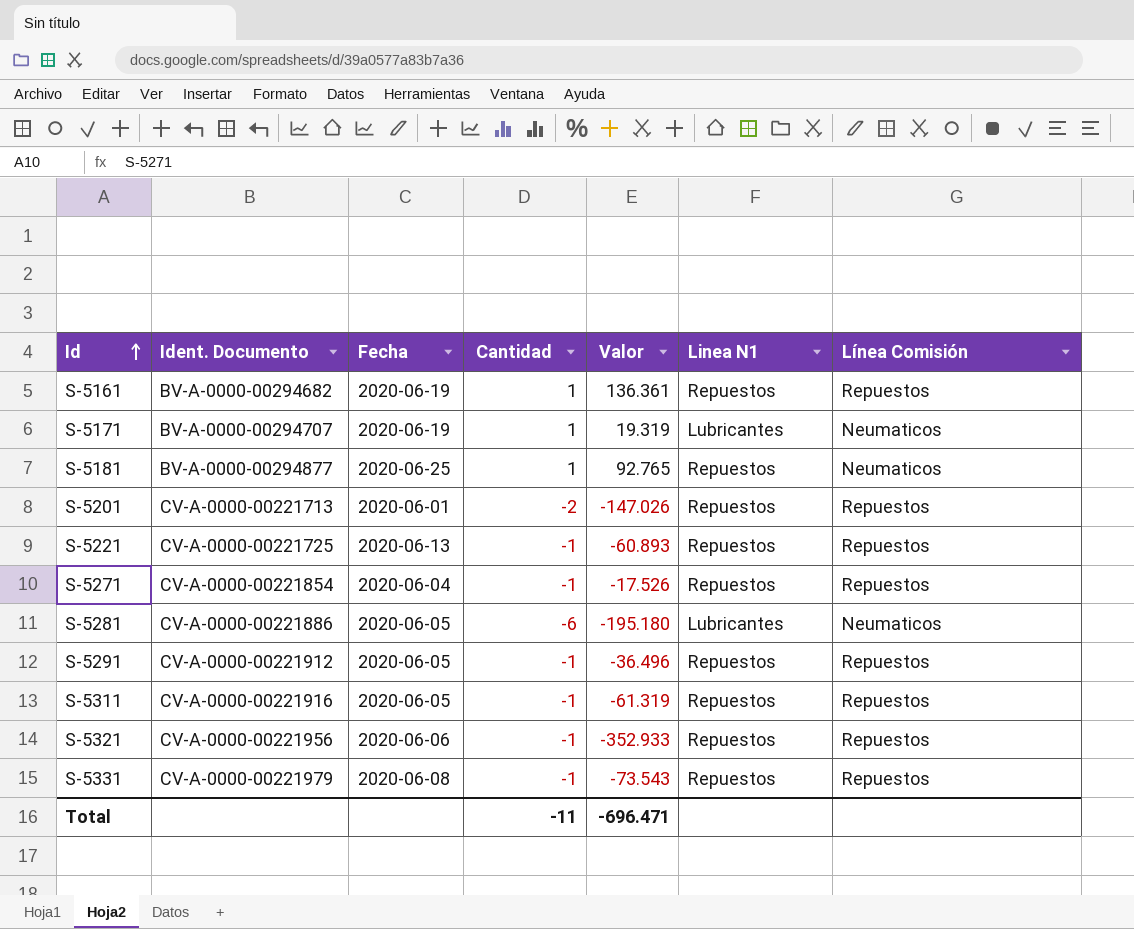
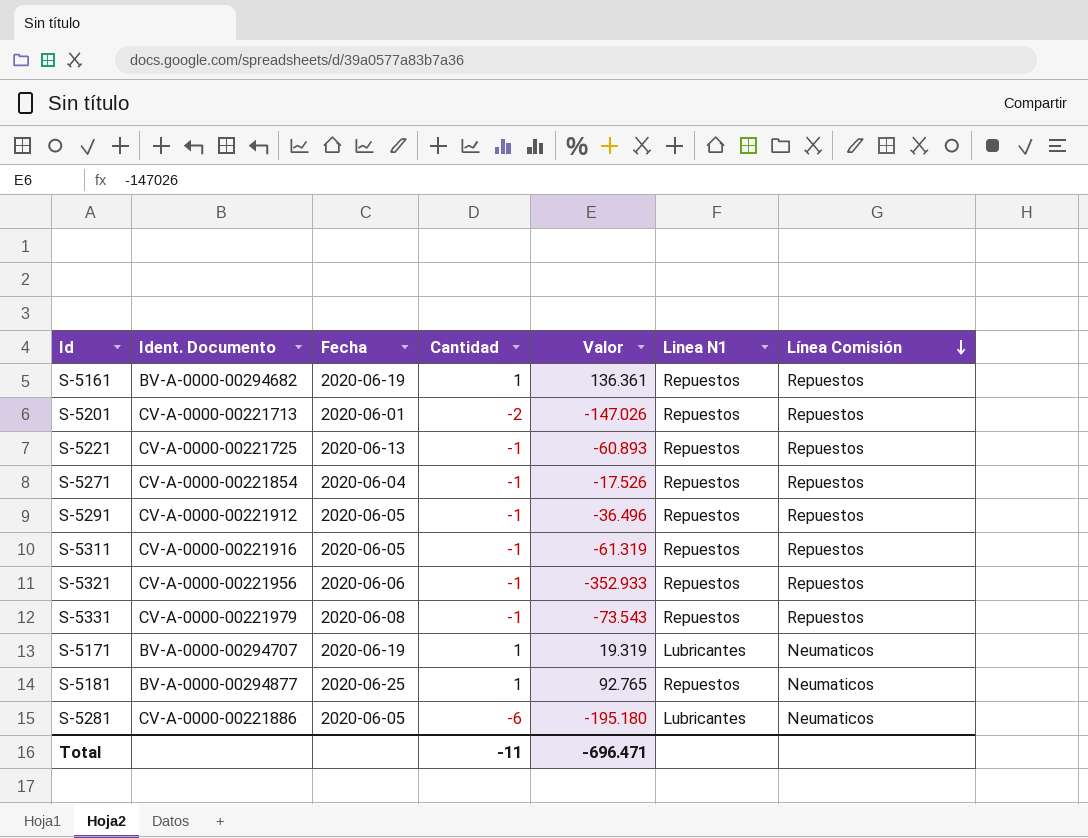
row order: Id ascending -> Línea Comisión descending

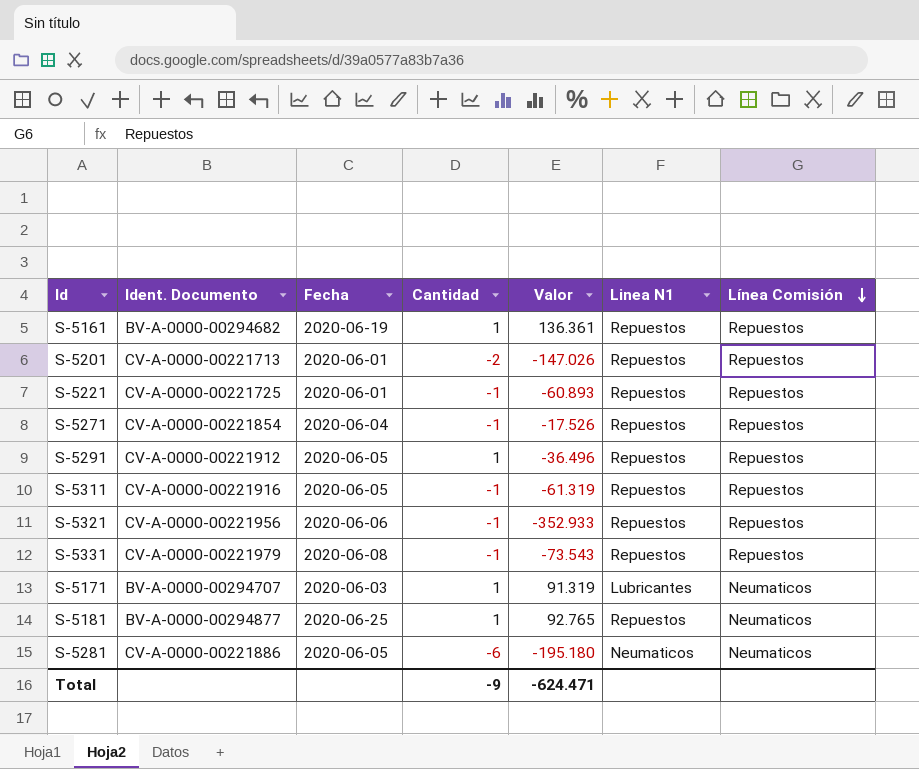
S-5221 | Fecha: 2020-06-13 -> 2020-06-01
S-5291 | Cantidad: -1 -> 1
S-5171 | Fecha: 2020-06-19 -> 2020-06-03
S-5171 | Valor: 19.319 -> 91.319
S-5281 | Linea N1: Lubricantes -> Neumaticos
Total | Cantidad: -11 -> -9
Total | Valor: -696.471 -> -624.471

